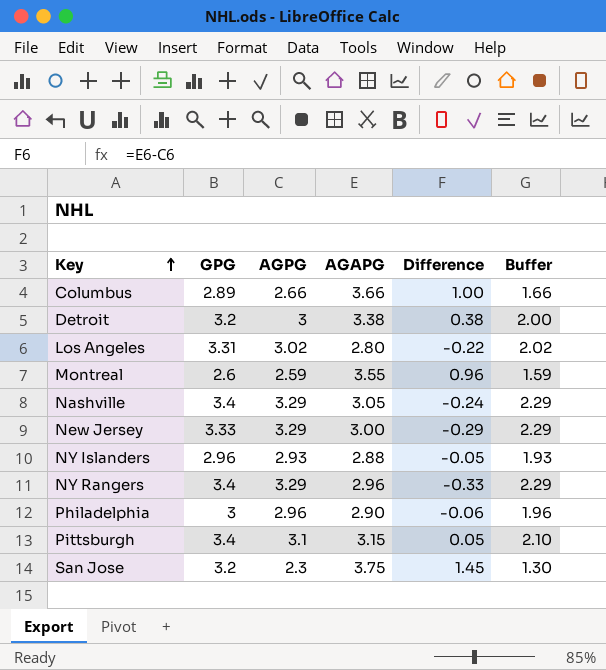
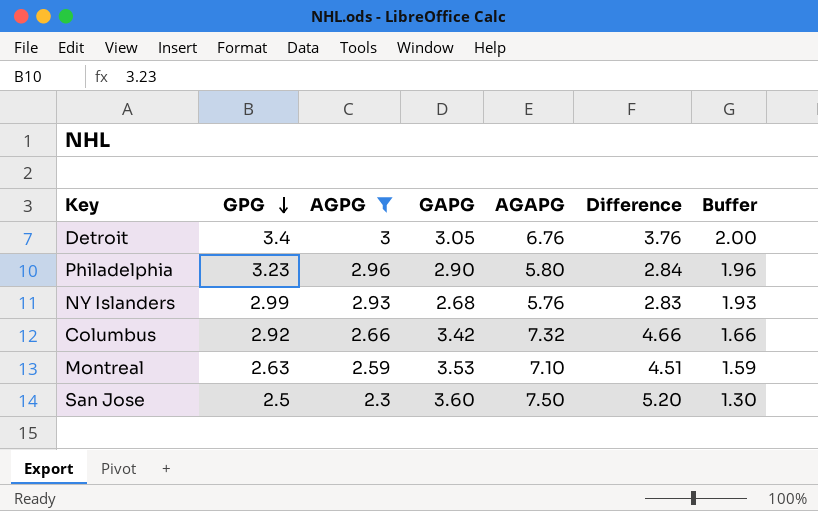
filter: none -> AGPG <= 3
row order: Key ascending -> GPG descending
column GAPG | position: none -> 4
Detroit | GPG: 3.2 -> 3.4
Detroit | AGAPG: 3.38 -> 6.76
Detroit | Difference: 0.38 -> 3.76
Philadelphia | GPG: 3 -> 3.23
Philadelphia | AGAPG: 2.90 -> 5.80
Philadelphia | Difference: -0.06 -> 2.84
NY Islanders | GPG: 2.96 -> 2.99
NY Islanders | AGAPG: 2.88 -> 5.76
NY Islanders | Difference: -0.05 -> 2.83
Columbus | GPG: 2.89 -> 2.92
Columbus | AGAPG: 3.66 -> 7.32
Columbus | Difference: 1.00 -> 4.66
Montreal | GPG: 2.6 -> 2.63
Montreal | AGAPG: 3.55 -> 7.10
Montreal | Difference: 0.96 -> 4.51
San Jose | GPG: 3.2 -> 2.5
San Jose | AGAPG: 3.75 -> 7.50
San Jose | Difference: 1.45 -> 5.20

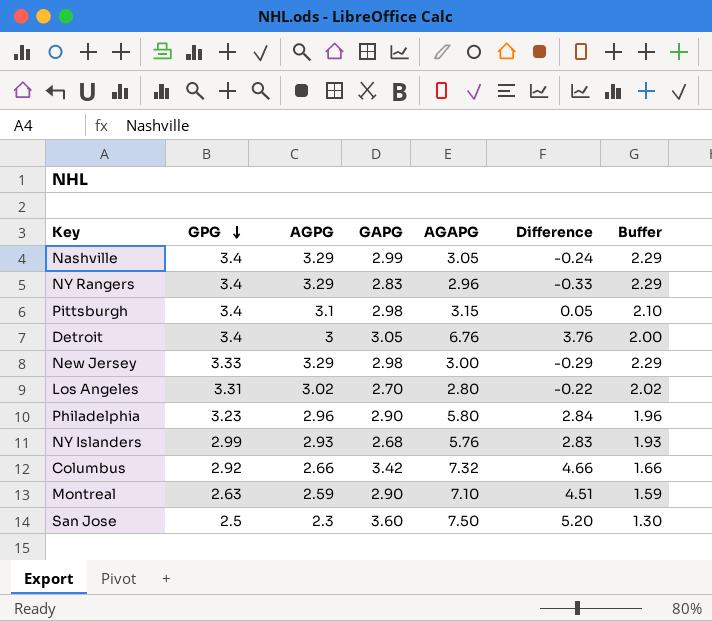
filter: AGPG <= 3 -> none
Montreal | GAPG: 3.53 -> 2.90

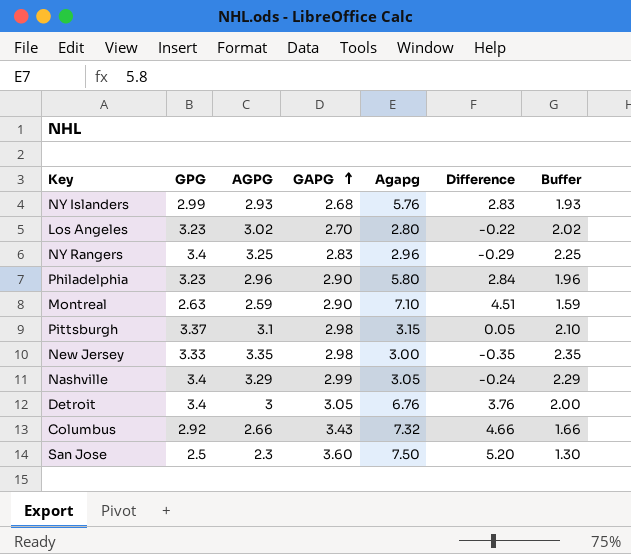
row order: GPG descending -> GAPG ascending
column name: AGAPG -> Agapg
Los Angeles | GPG: 3.31 -> 3.23
NY Rangers | AGPG: 3.29 -> 3.25
NY Rangers | Difference: -0.33 -> -0.29
NY Rangers | Buffer: 2.29 -> 2.25
Pittsburgh | GPG: 3.4 -> 3.37
New Jersey | AGPG: 3.29 -> 3.35
New Jersey | Difference: -0.29 -> -0.35
New Jersey | Buffer: 2.29 -> 2.35
Columbus | GAPG: 3.42 -> 3.43

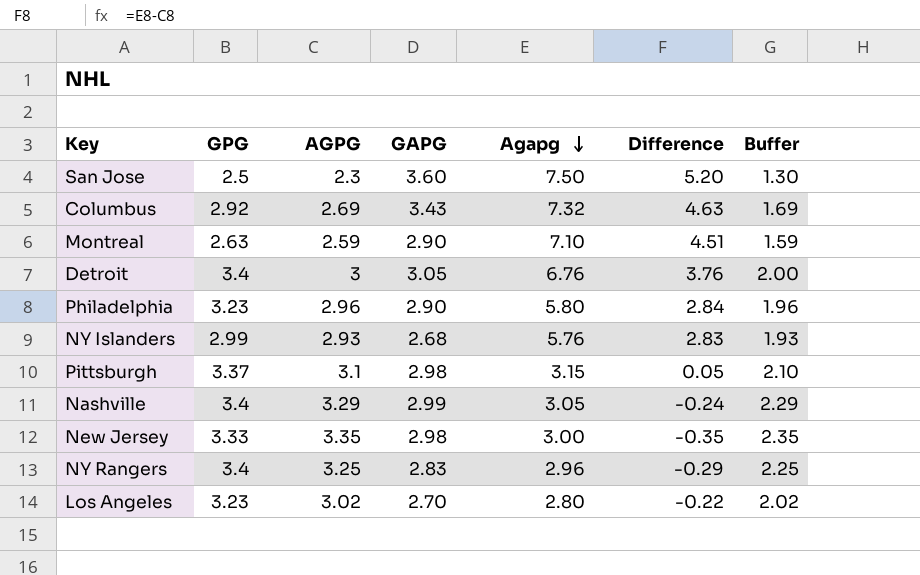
row order: GAPG ascending -> Agapg descending
Columbus | AGPG: 2.66 -> 2.69
Columbus | Difference: 4.66 -> 4.63
Columbus | Buffer: 1.66 -> 1.69

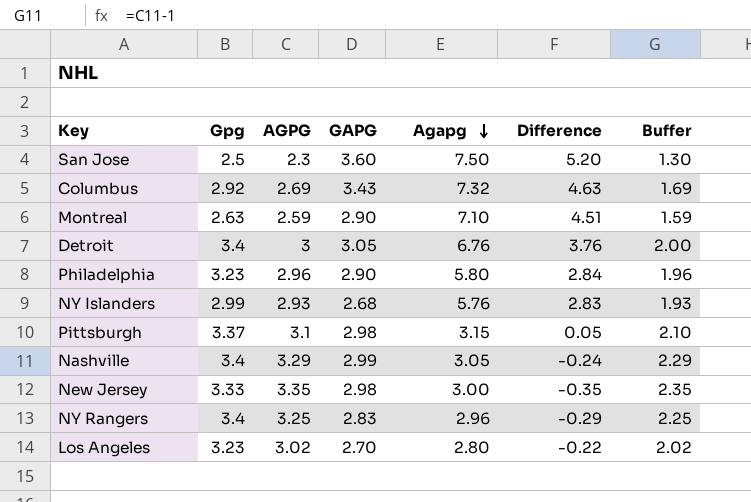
column name: GPG -> Gpg

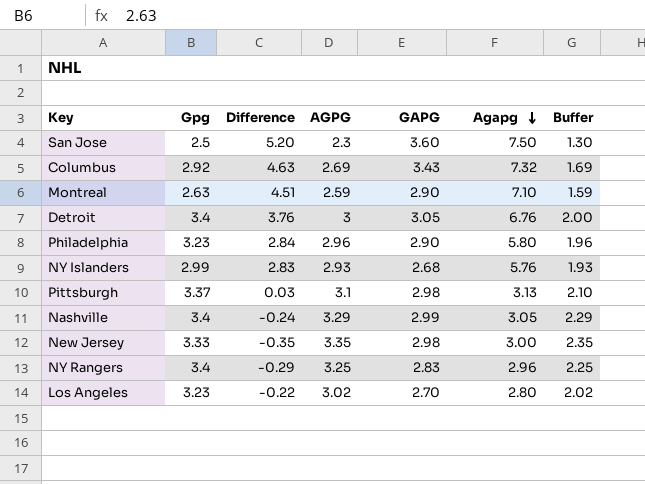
column Difference | position: 6 -> 3
Pittsburgh | Difference: 0.05 -> 0.03
Pittsburgh | Agapg: 3.15 -> 3.13

